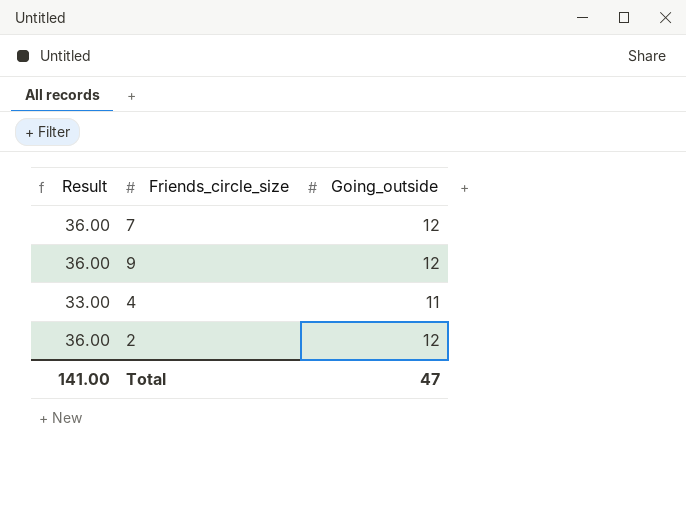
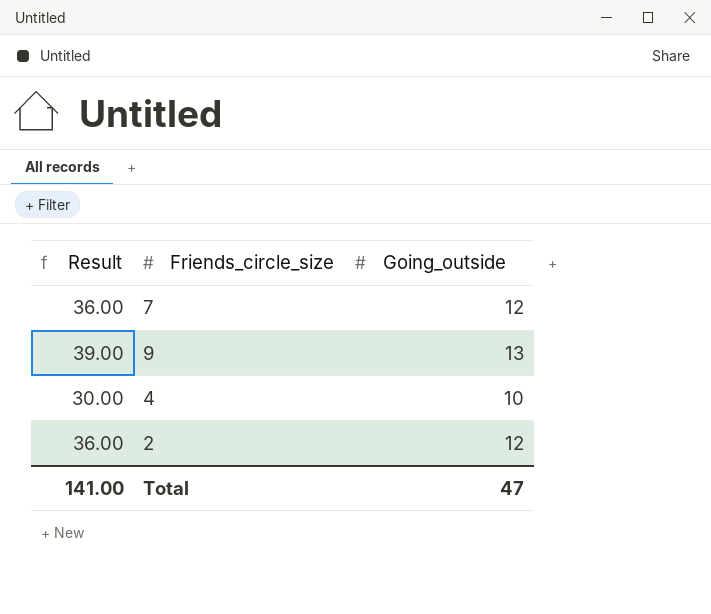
9 | Result: 36.00 -> 39.00
9 | Going_outside: 12 -> 13
4 | Result: 33.00 -> 30.00
4 | Going_outside: 11 -> 10

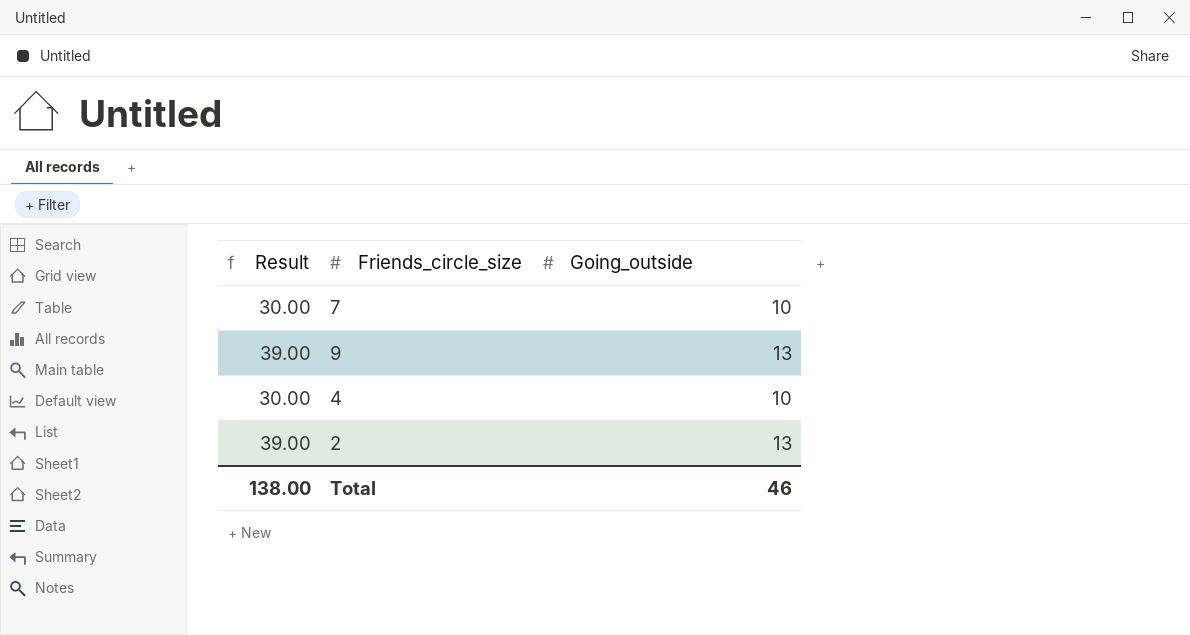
7 | Result: 36.00 -> 30.00
7 | Going_outside: 12 -> 10
2 | Result: 36.00 -> 39.00
2 | Going_outside: 12 -> 13
Total | Result: 141.00 -> 138.00
Total | Going_outside: 47 -> 46

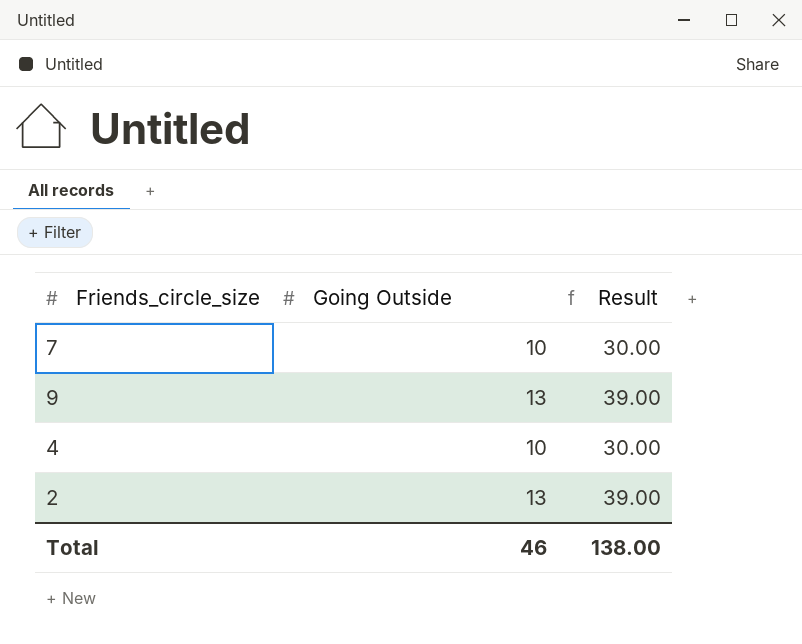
column name: Going_outside -> Going Outside
column Result | position: 1 -> 3

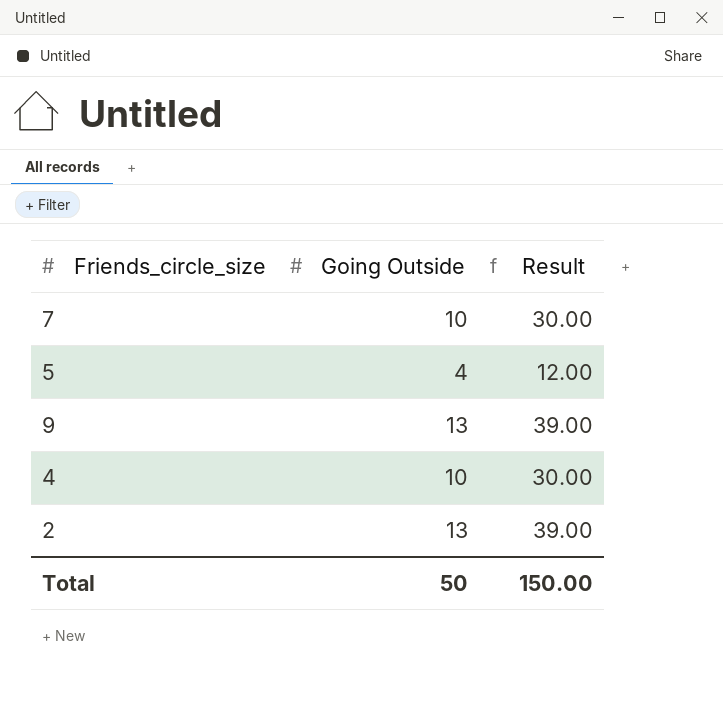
row 5: none -> 4 | 12.00
Total | Going Outside: 46 -> 50
Total | Result: 138.00 -> 150.00

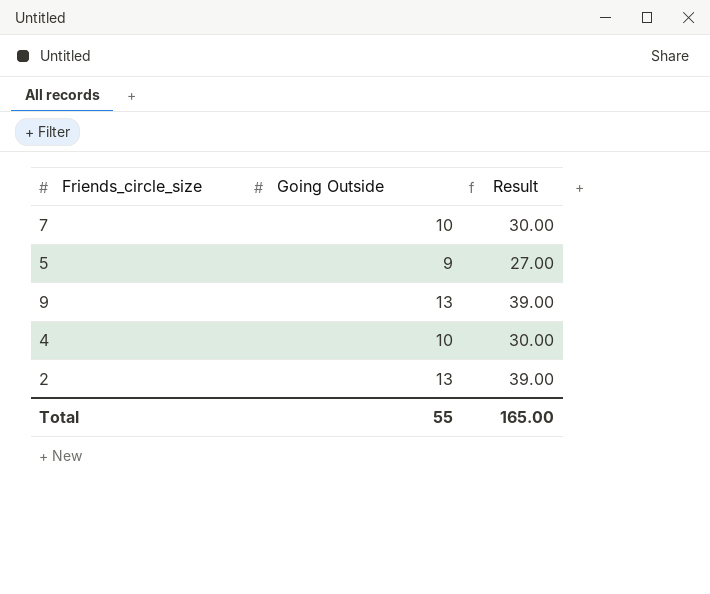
5 | Going Outside: 4 -> 9
5 | Result: 12.00 -> 27.00
Total | Going Outside: 50 -> 55
Total | Result: 150.00 -> 165.00

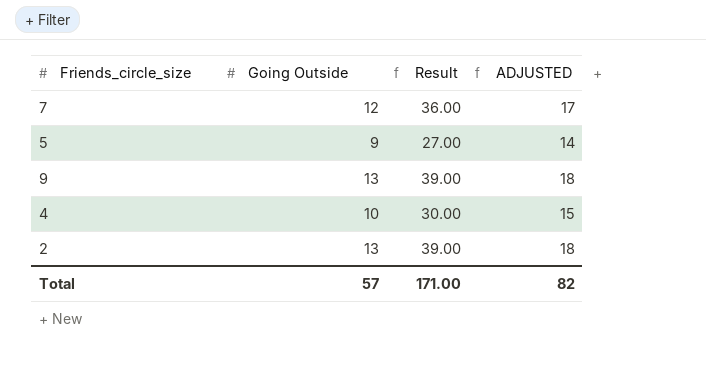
column ADJUSTED | formula: none -> [Going Outside] + 5
7 | Going Outside: 10 -> 12
7 | Result: 30.00 -> 36.00
Total | Going Outside: 55 -> 57
Total | Result: 165.00 -> 171.00

